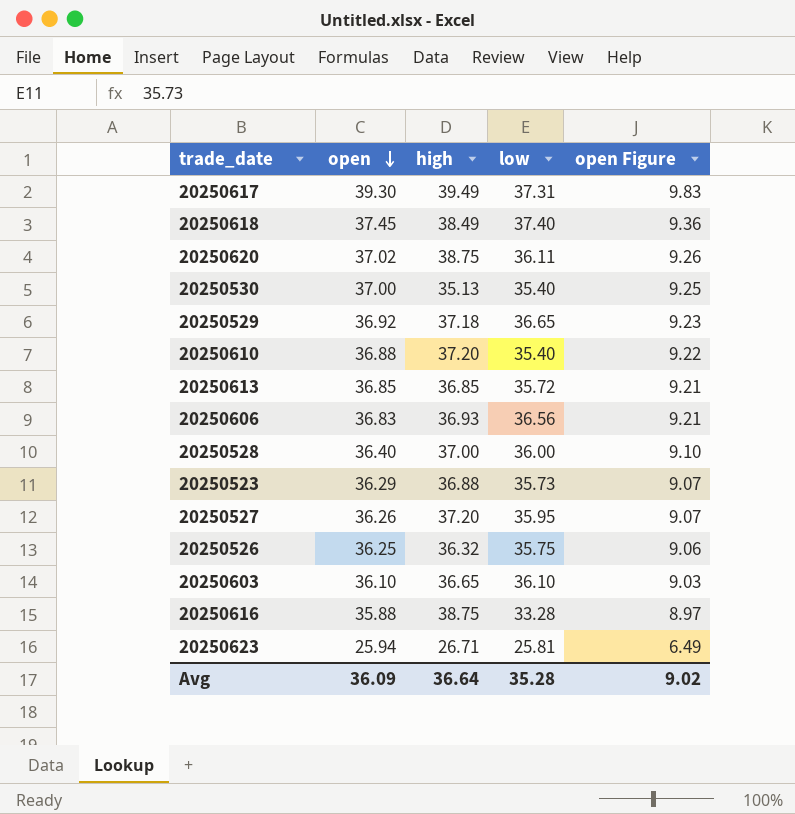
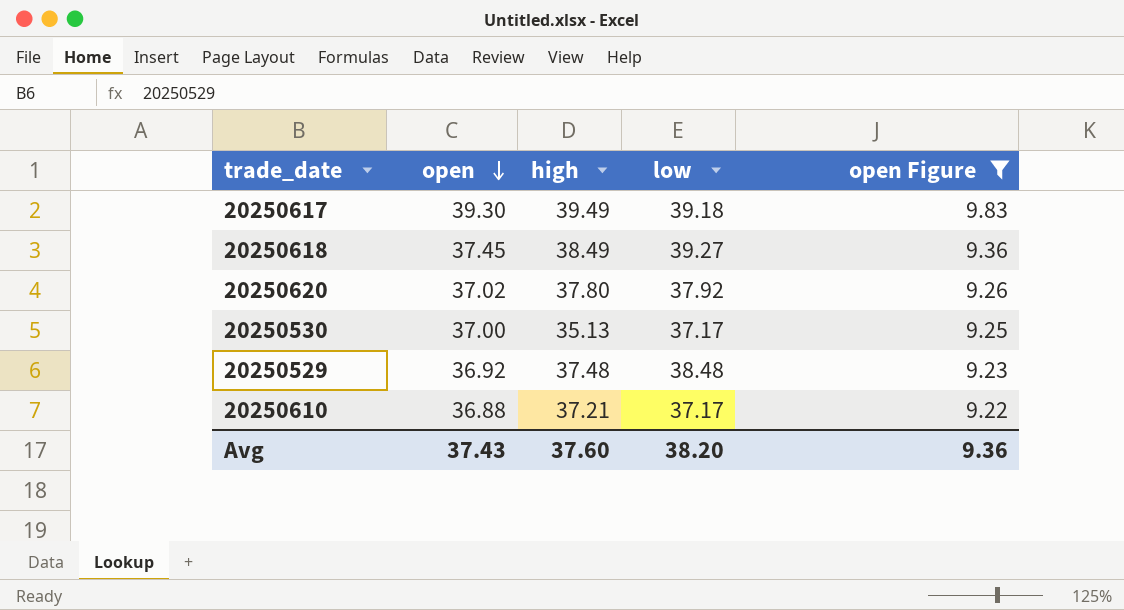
filter: none -> open Figure >= 9.22
20250617 | low: 37.31 -> 39.18
20250618 | low: 37.40 -> 39.27
20250620 | high: 38.75 -> 37.80
20250620 | low: 36.11 -> 37.92
20250530 | low: 35.40 -> 37.17
20250529 | high: 37.18 -> 37.48
20250529 | low: 36.65 -> 38.48
20250610 | high: 37.20 -> 37.21
20250610 | low: 35.40 -> 37.17
Avg | open: 36.09 -> 37.43
Avg | high: 36.64 -> 37.60
Avg | low: 35.28 -> 38.20
Avg | open Figure: 9.02 -> 9.36

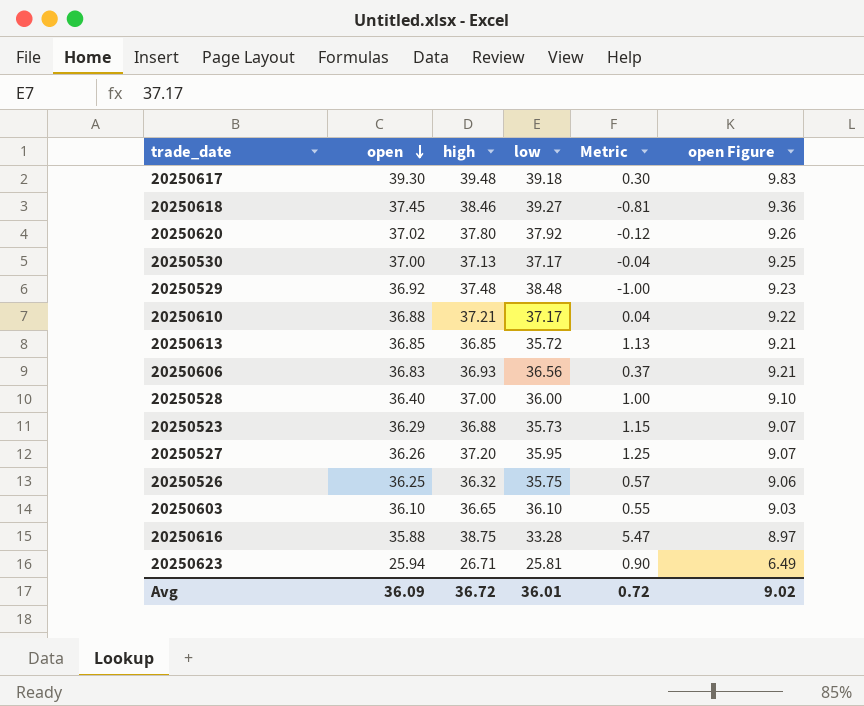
filter: open Figure >= 9.22 -> none
column Metric | formula: none -> [high] - [low]
20250617 | high: 39.49 -> 39.48
20250618 | high: 38.49 -> 38.46
20250530 | high: 35.13 -> 37.13
Avg | open: 37.43 -> 36.09
Avg | high: 37.60 -> 36.72
Avg | low: 38.20 -> 36.01
Avg | open Figure: 9.36 -> 9.02

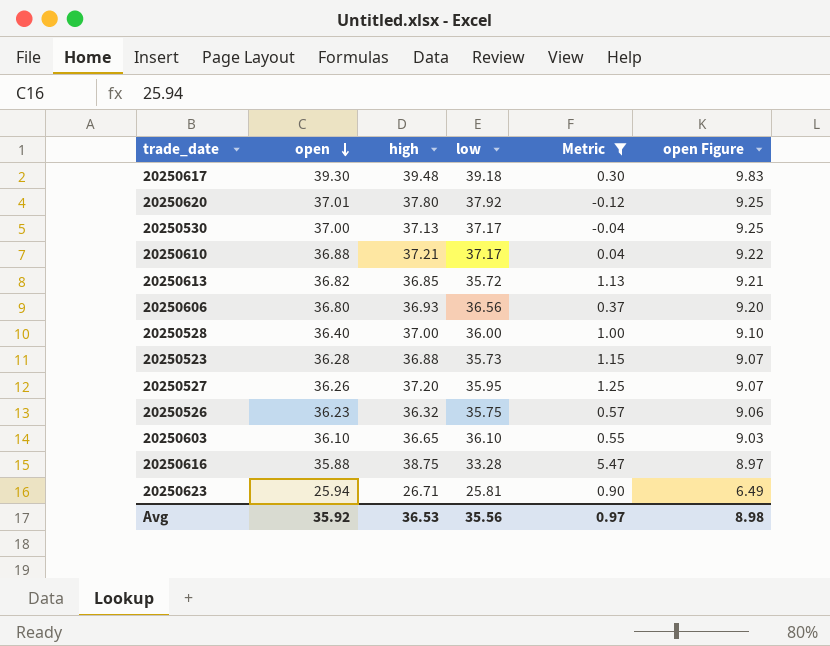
filter: none -> Metric >= -0.12
20250620 | open: 37.02 -> 37.01
20250620 | open Figure: 9.26 -> 9.25
20250613 | open: 36.85 -> 36.82
20250606 | open: 36.83 -> 36.80
20250606 | open Figure: 9.21 -> 9.20
20250523 | open: 36.29 -> 36.28
20250526 | open: 36.25 -> 36.23
Avg | open: 36.09 -> 35.92
Avg | high: 36.72 -> 36.53
Avg | low: 36.01 -> 35.56
Avg | Metric: 0.72 -> 0.97
Avg | open Figure: 9.02 -> 8.98

